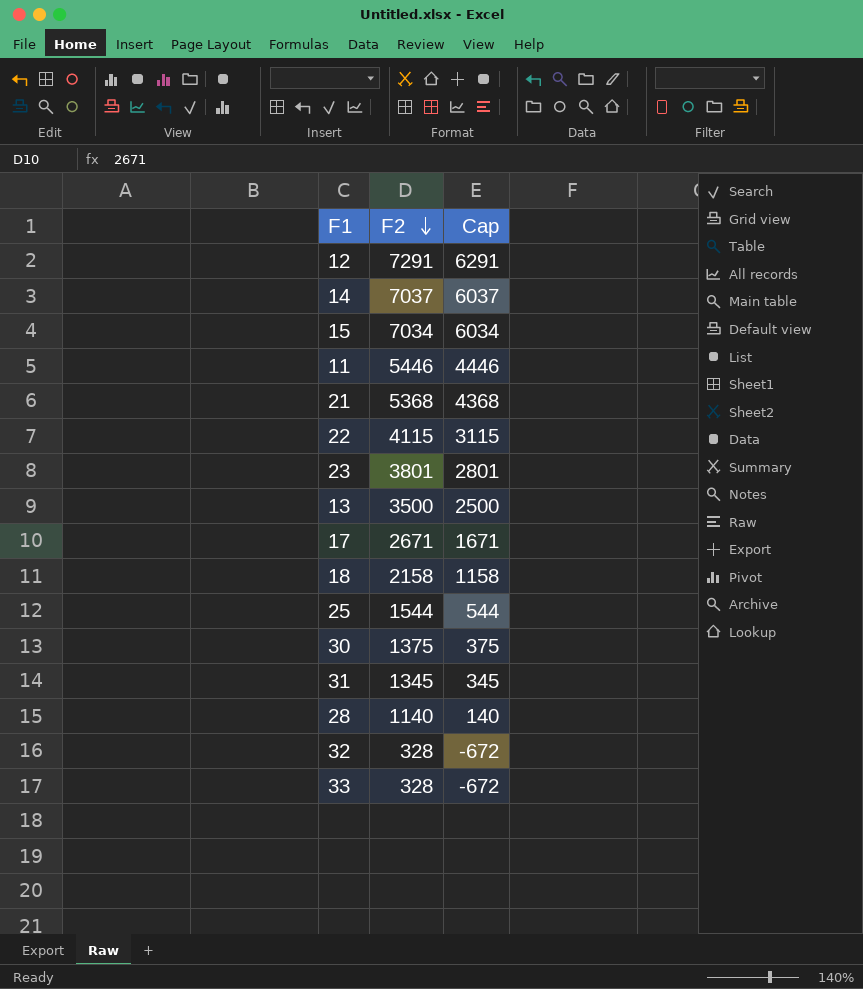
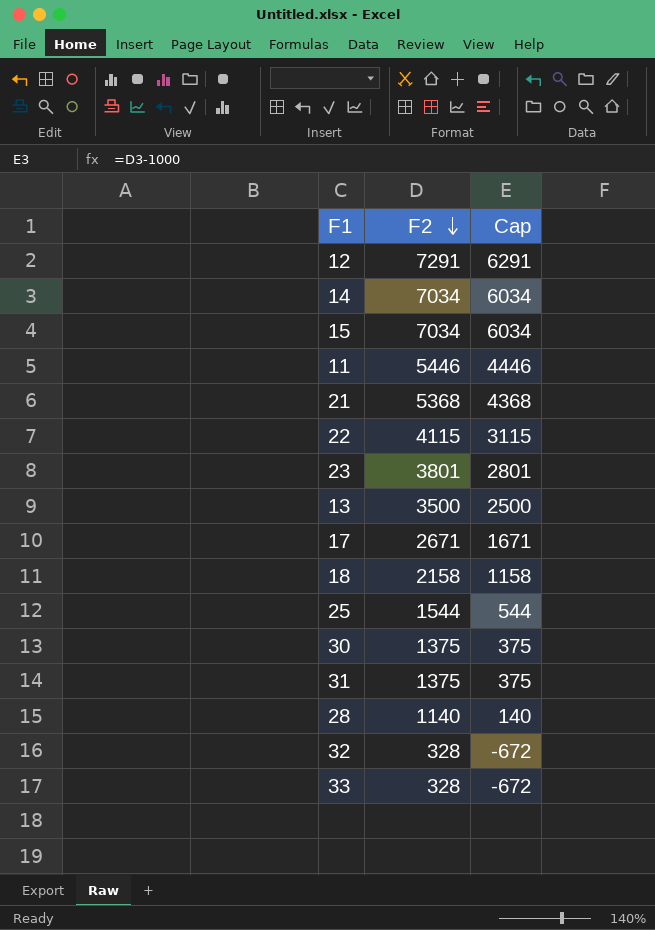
14 | F2: 7037 -> 7034
14 | Cap: 6037 -> 6034
31 | F2: 1345 -> 1375
31 | Cap: 345 -> 375

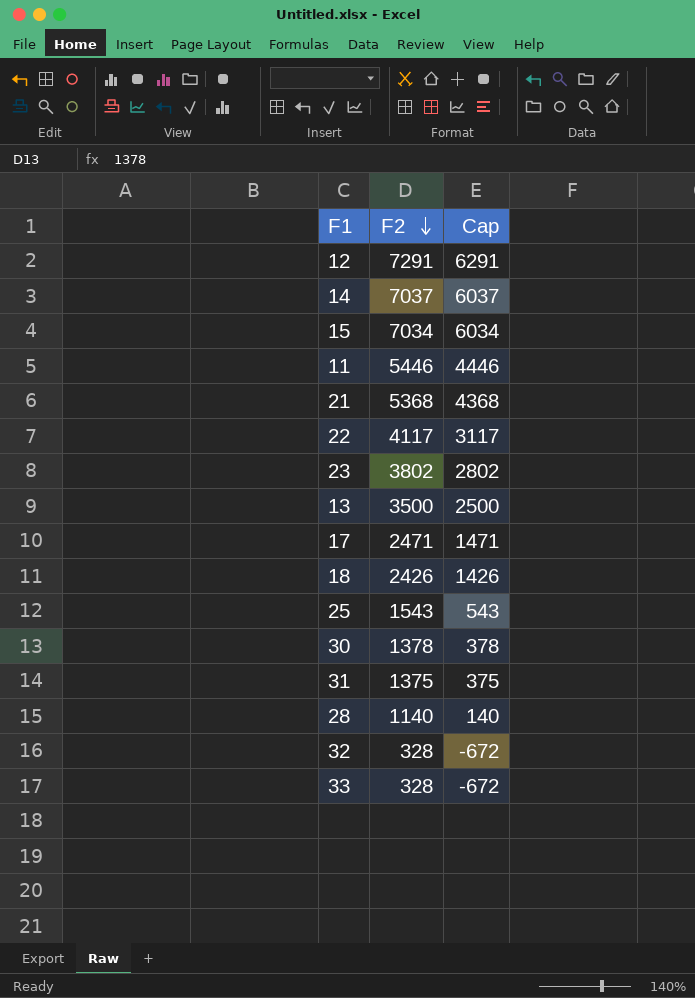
14 | F2: 7034 -> 7037
14 | Cap: 6034 -> 6037
22 | F2: 4115 -> 4117
22 | Cap: 3115 -> 3117
23 | F2: 3801 -> 3802
23 | Cap: 2801 -> 2802
17 | F2: 2671 -> 2471
17 | Cap: 1671 -> 1471
18 | F2: 2158 -> 2426
18 | Cap: 1158 -> 1426
25 | F2: 1544 -> 1543
25 | Cap: 544 -> 543
30 | F2: 1375 -> 1378
30 | Cap: 375 -> 378

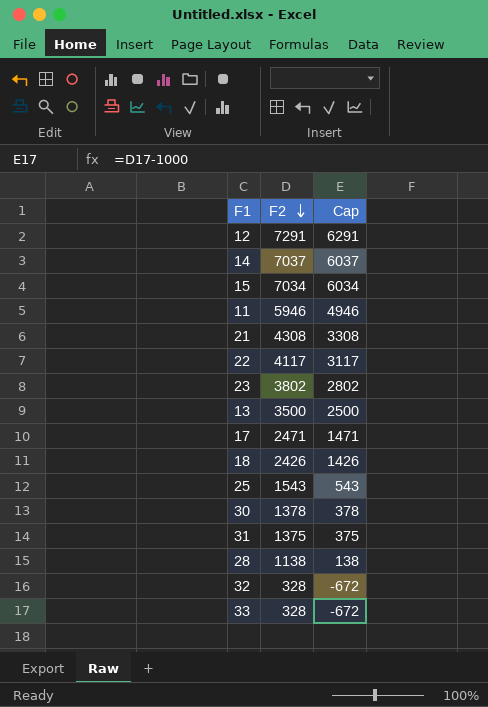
11 | F2: 5446 -> 5946
11 | Cap: 4446 -> 4946
21 | F2: 5368 -> 4308
21 | Cap: 4368 -> 3308
28 | F2: 1140 -> 1138
28 | Cap: 140 -> 138

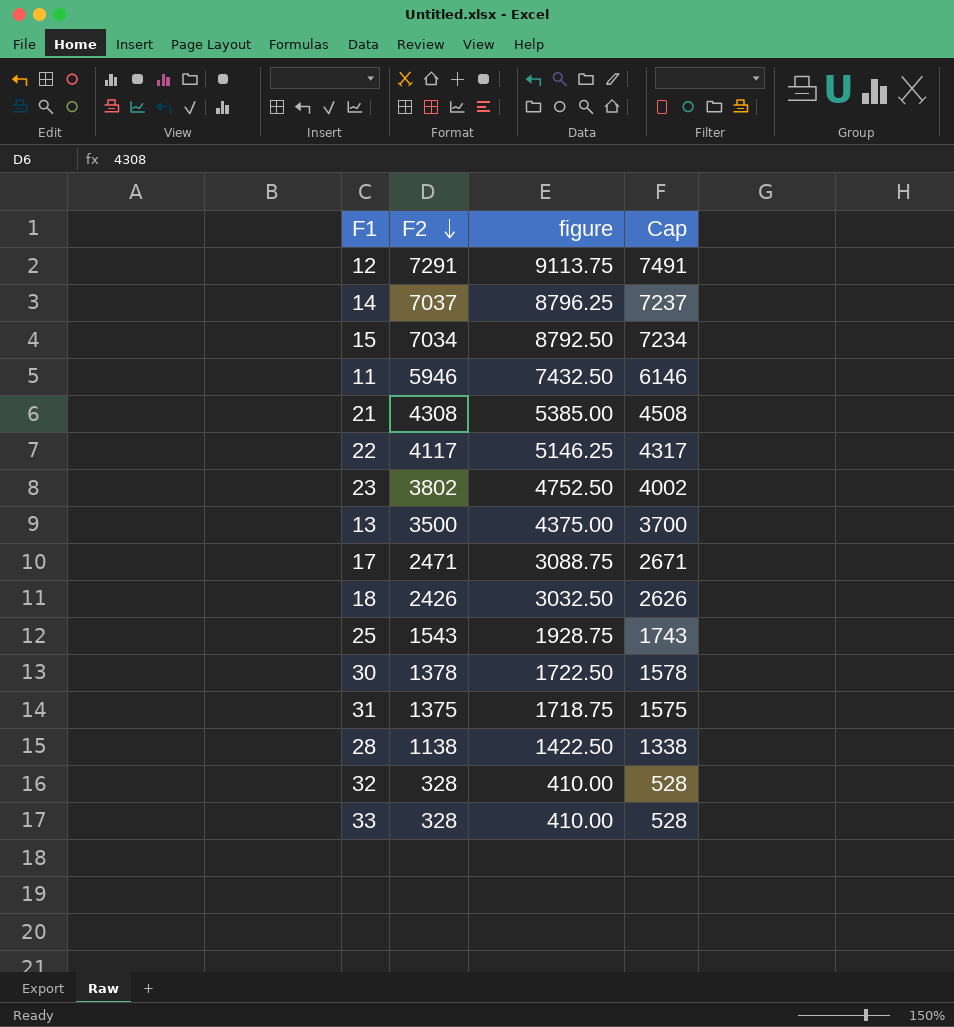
column figure | formula: none -> [F2] * 1.25
column Cap | formula: [F2] - 1000 -> [F2] + 200

